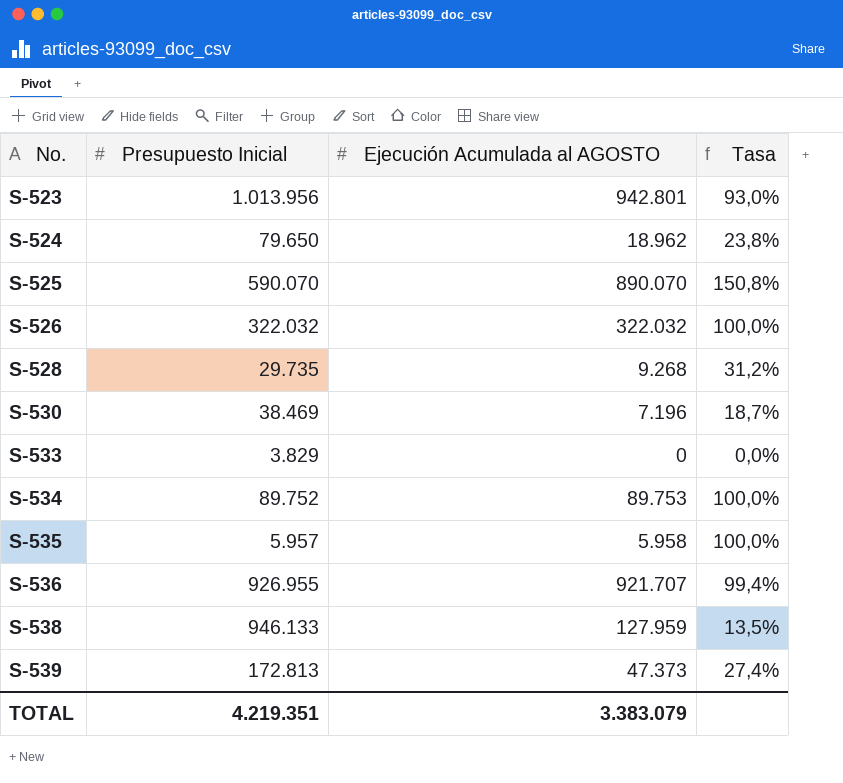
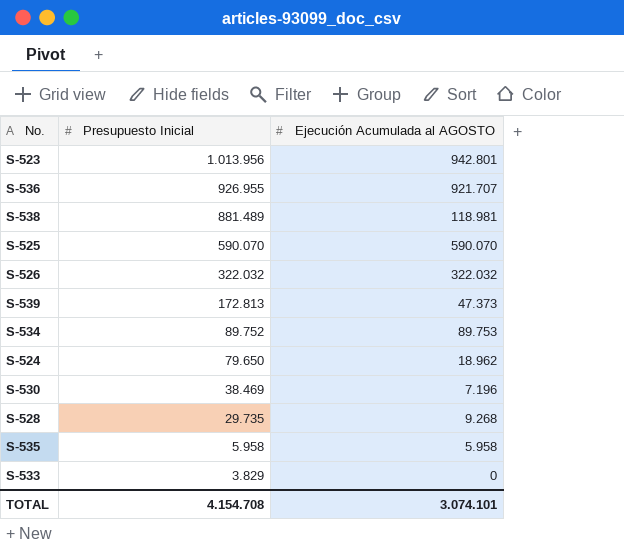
row order: No. ascending -> Presupuesto Inicial descending
column Tasa | formula: [Ejecución Acumulada al AGOSTO] / [Presupuesto Inicial] -> none
S-538 | Presupuesto Inicial: 946.133 -> 881.489
S-538 | Ejecución Acumulada al AGOSTO: 127.959 -> 118.981
S-525 | Ejecución Acumulada al AGOSTO: 890.070 -> 590.070
S-535 | Presupuesto Inicial: 5.957 -> 5.958
TOTAL | Presupuesto Inicial: 4.219.351 -> 4.154.708
TOTAL | Ejecución Acumulada al AGOSTO: 3.383.079 -> 3.074.101

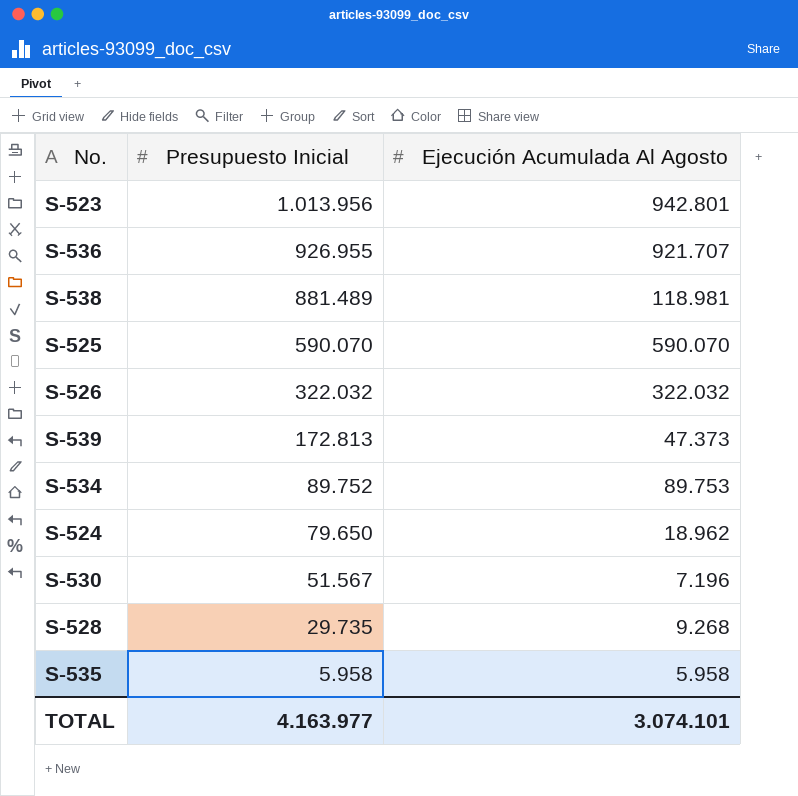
column name: Ejecución Acumulada al AGOSTO -> Ejecución Acumulada Al Agosto
row S-533: 3.829 | 0 -> none
S-530 | Presupuesto Inicial: 38.469 -> 51.567
TOTAL | Presupuesto Inicial: 4.154.708 -> 4.163.977

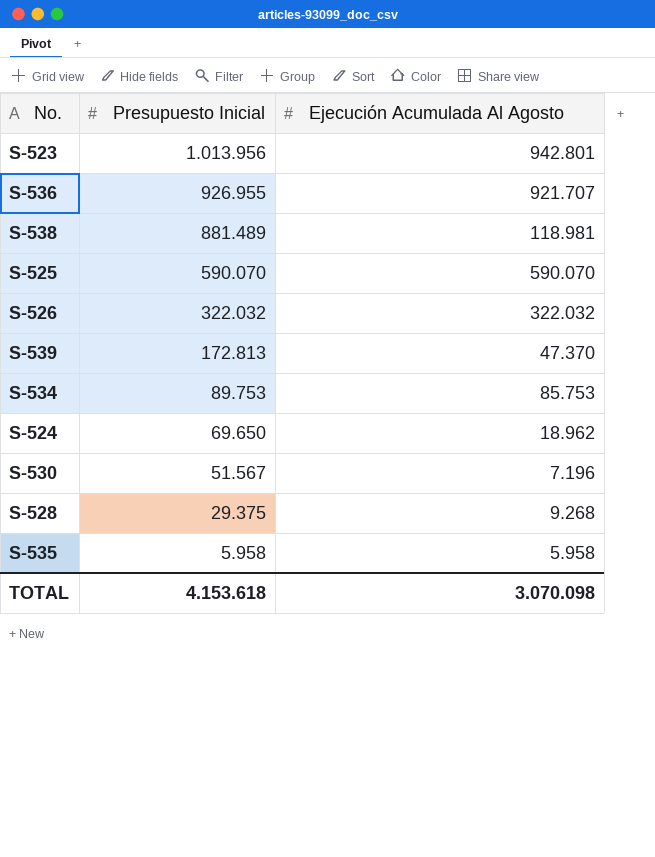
S-539 | Ejecución Acumulada Al Agosto: 47.373 -> 47.370
S-534 | Presupuesto Inicial: 89.752 -> 89.753
S-534 | Ejecución Acumulada Al Agosto: 89.753 -> 85.753
S-524 | Presupuesto Inicial: 79.650 -> 69.650
S-528 | Presupuesto Inicial: 29.735 -> 29.375
TOTAL | Presupuesto Inicial: 4.163.977 -> 4.153.618
TOTAL | Ejecución Acumulada Al Agosto: 3.074.101 -> 3.070.098

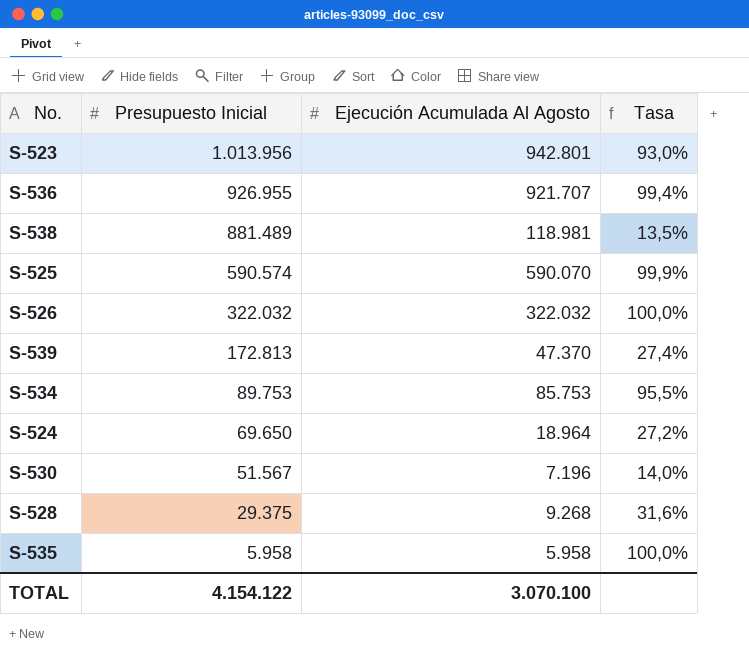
column Tasa | formula: none -> [Ejecución Acumulada Al Agosto] / [Presupuesto Inicial]
S-525 | Presupuesto Inicial: 590.070 -> 590.574
S-524 | Ejecución Acumulada Al Agosto: 18.962 -> 18.964
TOTAL | Presupuesto Inicial: 4.153.618 -> 4.154.122
TOTAL | Ejecución Acumulada Al Agosto: 3.070.098 -> 3.070.100

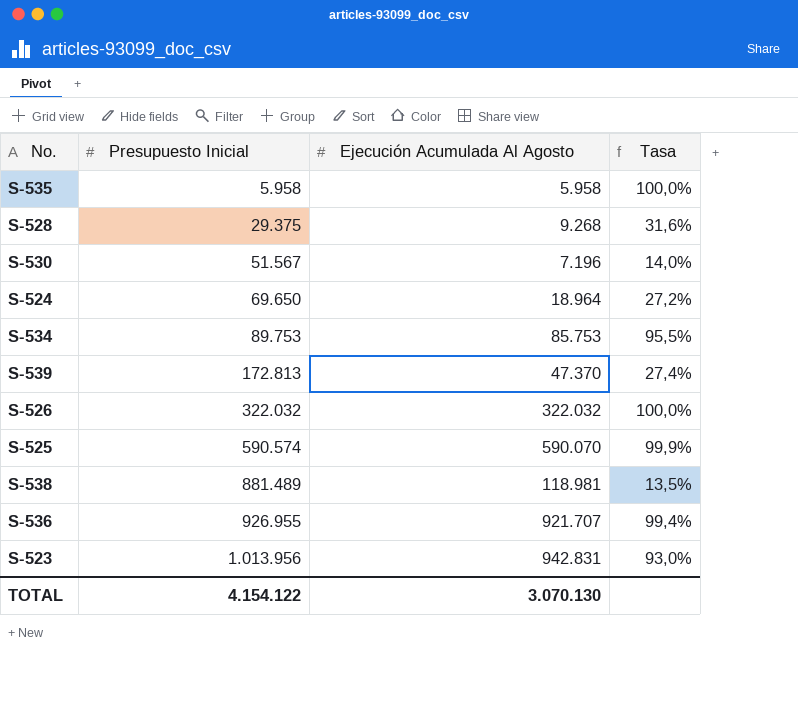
row order: Presupuesto Inicial descending -> Presupuesto Inicial ascending
S-523 | Ejecución Acumulada Al Agosto: 942.801 -> 942.831
TOTAL | Ejecución Acumulada Al Agosto: 3.070.100 -> 3.070.130

